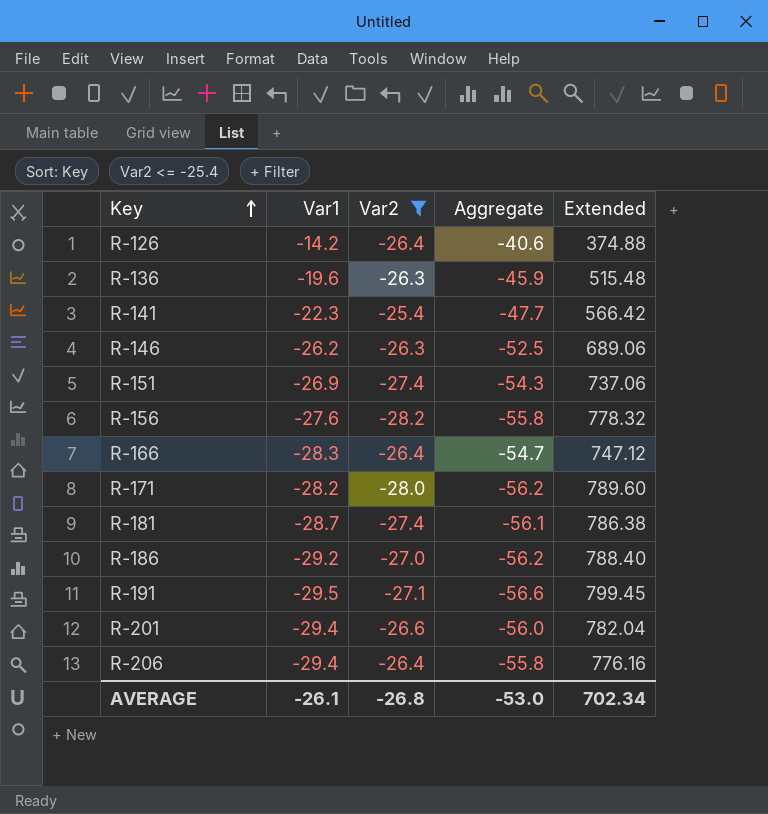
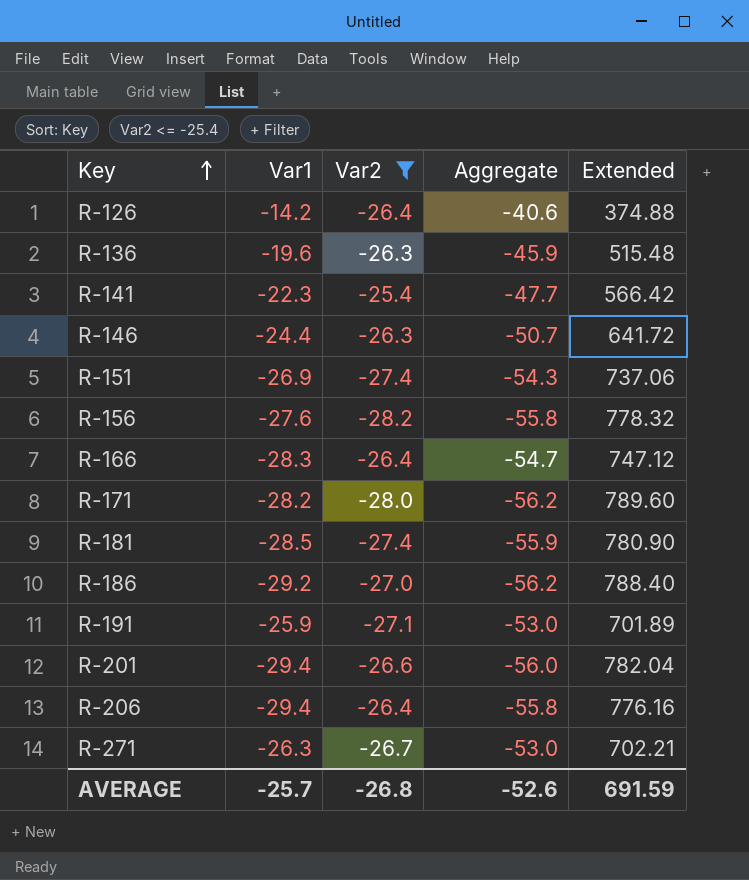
R-146 | Var1: -26.2 -> -24.4
R-146 | Aggregate: -52.5 -> -50.7
R-146 | Extended: 689.06 -> 641.72
R-181 | Var1: -28.7 -> -28.5
R-181 | Aggregate: -56.1 -> -55.9
R-181 | Extended: 786.38 -> 780.90
R-191 | Var1: -29.5 -> -25.9
R-191 | Aggregate: -56.6 -> -53.0
R-191 | Extended: 799.45 -> 701.89
row R-271: none -> -26.3 | -26.7 | -53.0 | 702.21
AVERAGE | Var1: -26.1 -> -25.7
AVERAGE | Aggregate: -53.0 -> -52.6
AVERAGE | Extended: 702.34 -> 691.59

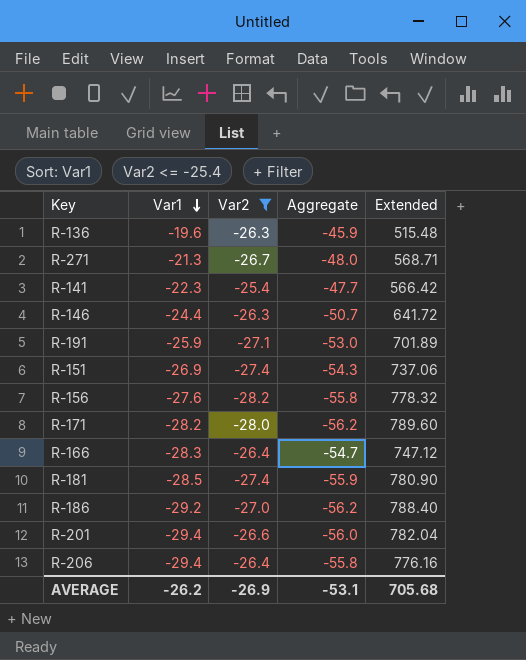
row order: Key ascending -> Var1 descending
row R-126: -14.2 | -26.4 | -40.6 | 374.88 -> none
R-271 | Var1: -26.3 -> -21.3
R-271 | Aggregate: -53.0 -> -48.0
R-271 | Extended: 702.21 -> 568.71
AVERAGE | Var1: -25.7 -> -26.2
AVERAGE | Var2: -26.8 -> -26.9
AVERAGE | Aggregate: -52.6 -> -53.1
AVERAGE | Extended: 691.59 -> 705.68

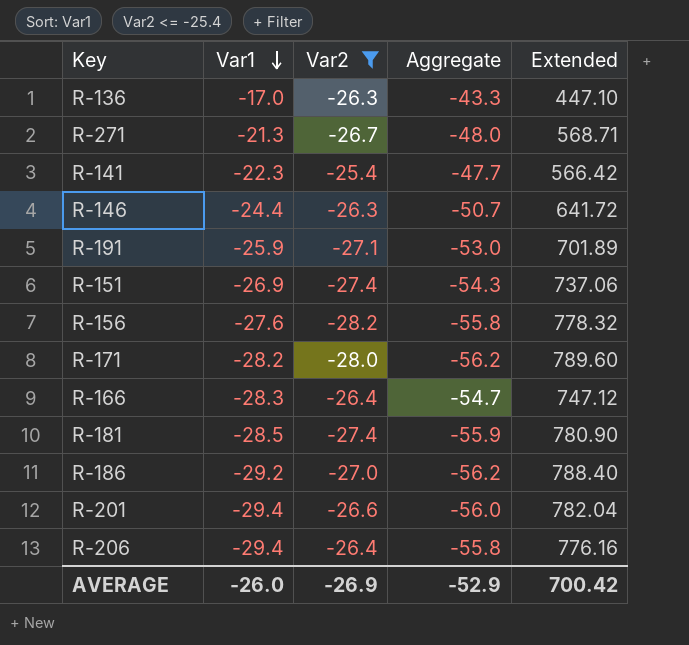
R-136 | Var1: -19.6 -> -17.0
R-136 | Aggregate: -45.9 -> -43.3
R-136 | Extended: 515.48 -> 447.10
AVERAGE | Var1: -26.2 -> -26.0
AVERAGE | Aggregate: -53.1 -> -52.9
AVERAGE | Extended: 705.68 -> 700.42

